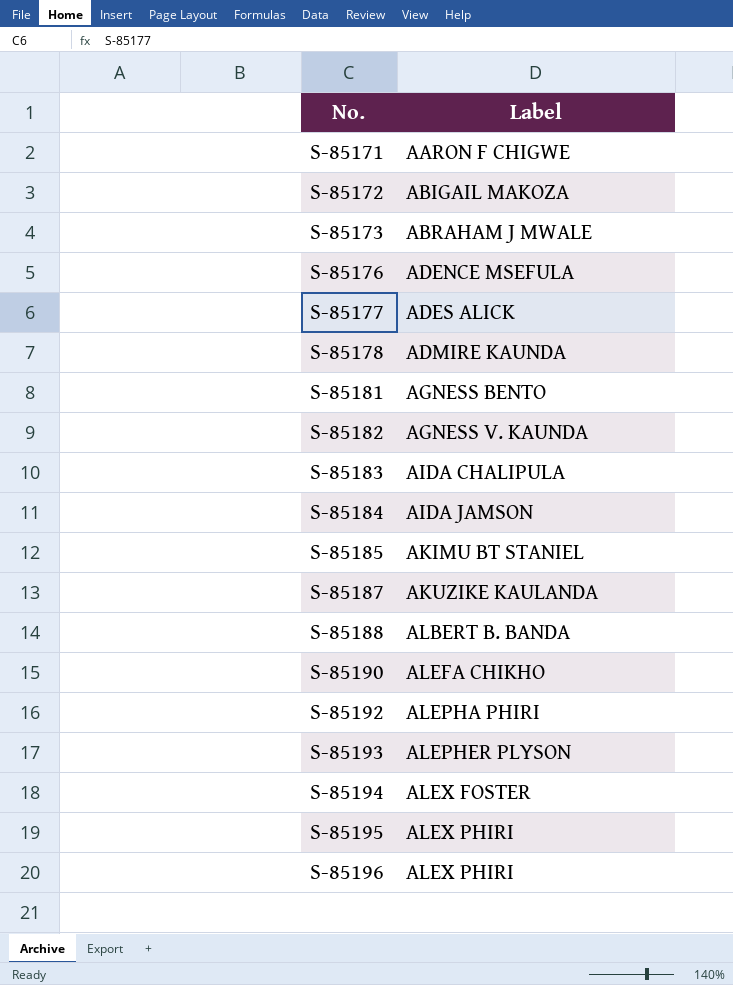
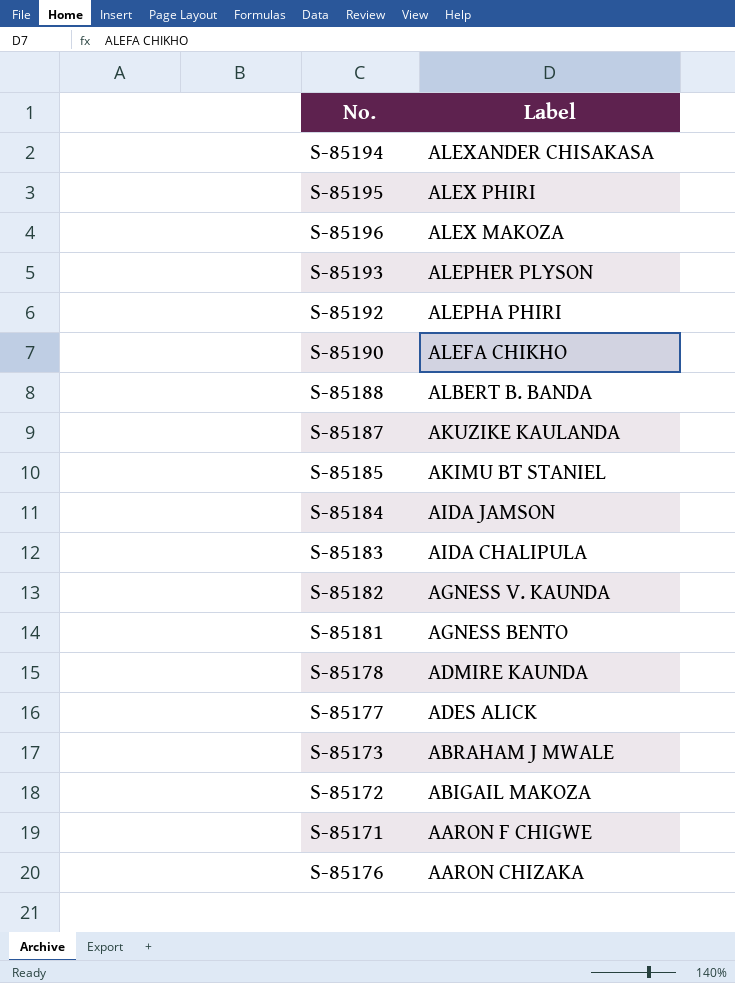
row order: No. ascending -> Label descending
S-85194 | Label: ALEX FOSTER -> ALEXANDER CHISAKASA
S-85196 | Label: ALEX PHIRI -> ALEX MAKOZA
S-85176 | Label: ADENCE MSEFULA -> AARON CHIZAKA

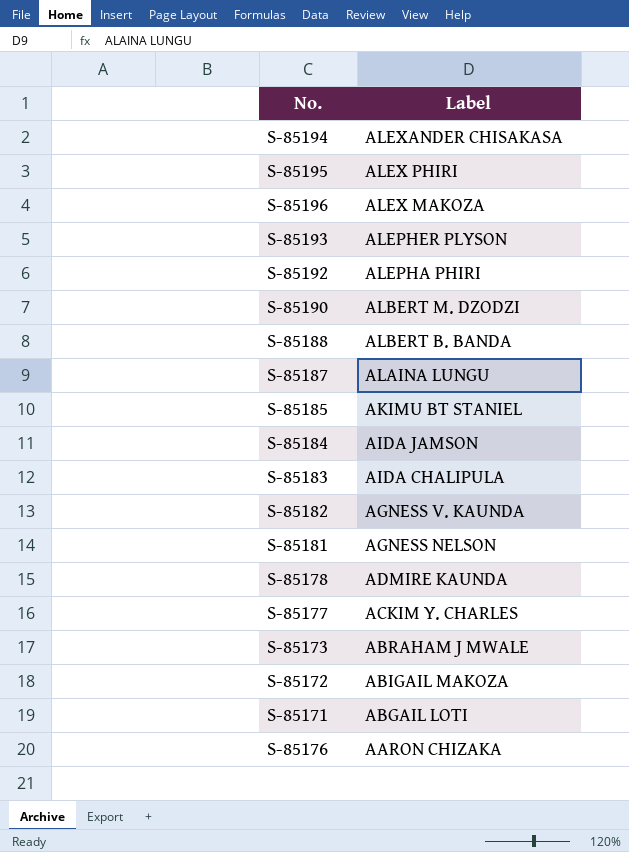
S-85190 | Label: ALEFA CHIKHO -> ALBERT M. DZODZI
S-85187 | Label: AKUZIKE KAULANDA -> ALAINA LUNGU
S-85181 | Label: AGNESS BENTO -> AGNESS NELSON
S-85177 | Label: ADES ALICK -> ACKIM Y. CHARLES
S-85171 | Label: AARON F CHIGWE -> ABGAIL LOTI

